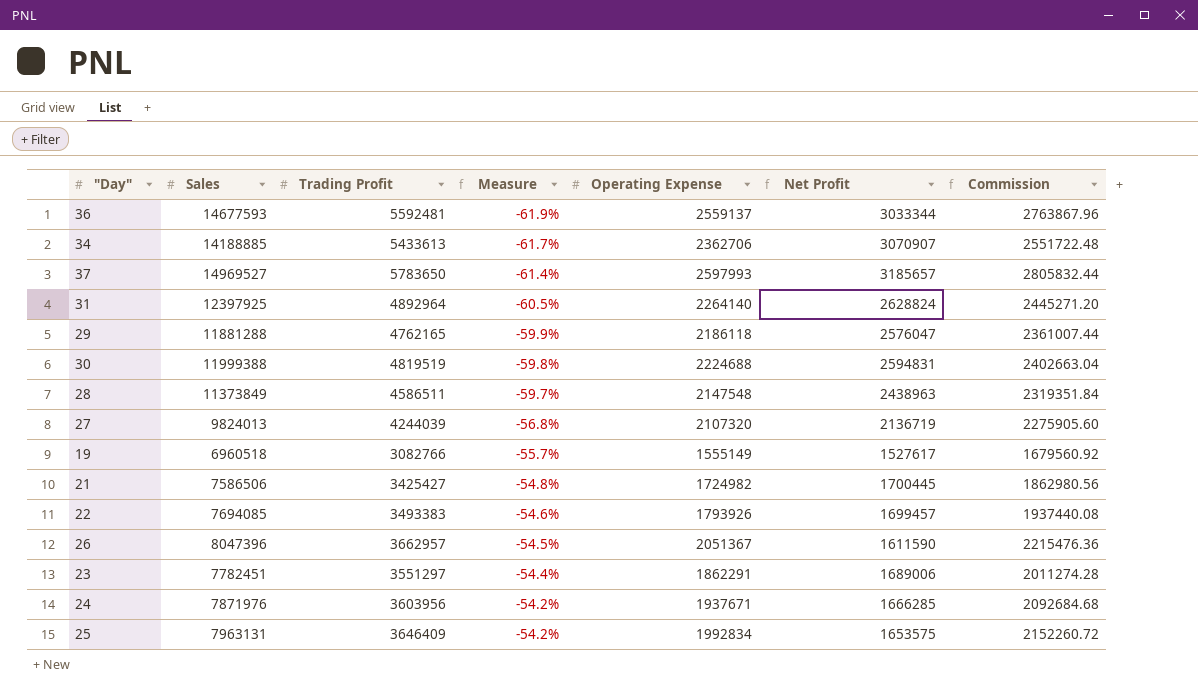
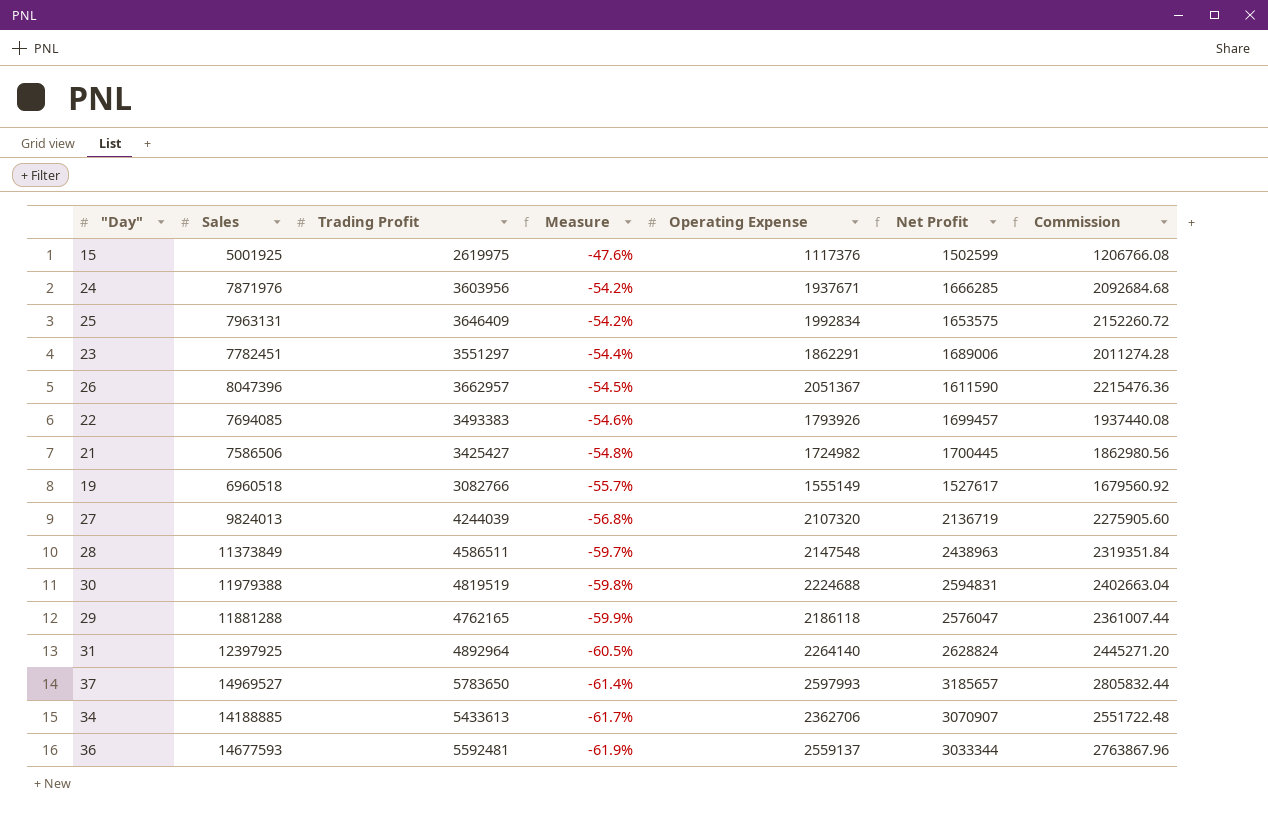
row order: Measure ascending -> Measure descending
row 15: none -> 5001925 | 2619975 | -47.6% | 1117376 | 1502599 | 1206766.08
30 | Sales: 11999388 -> 11979388

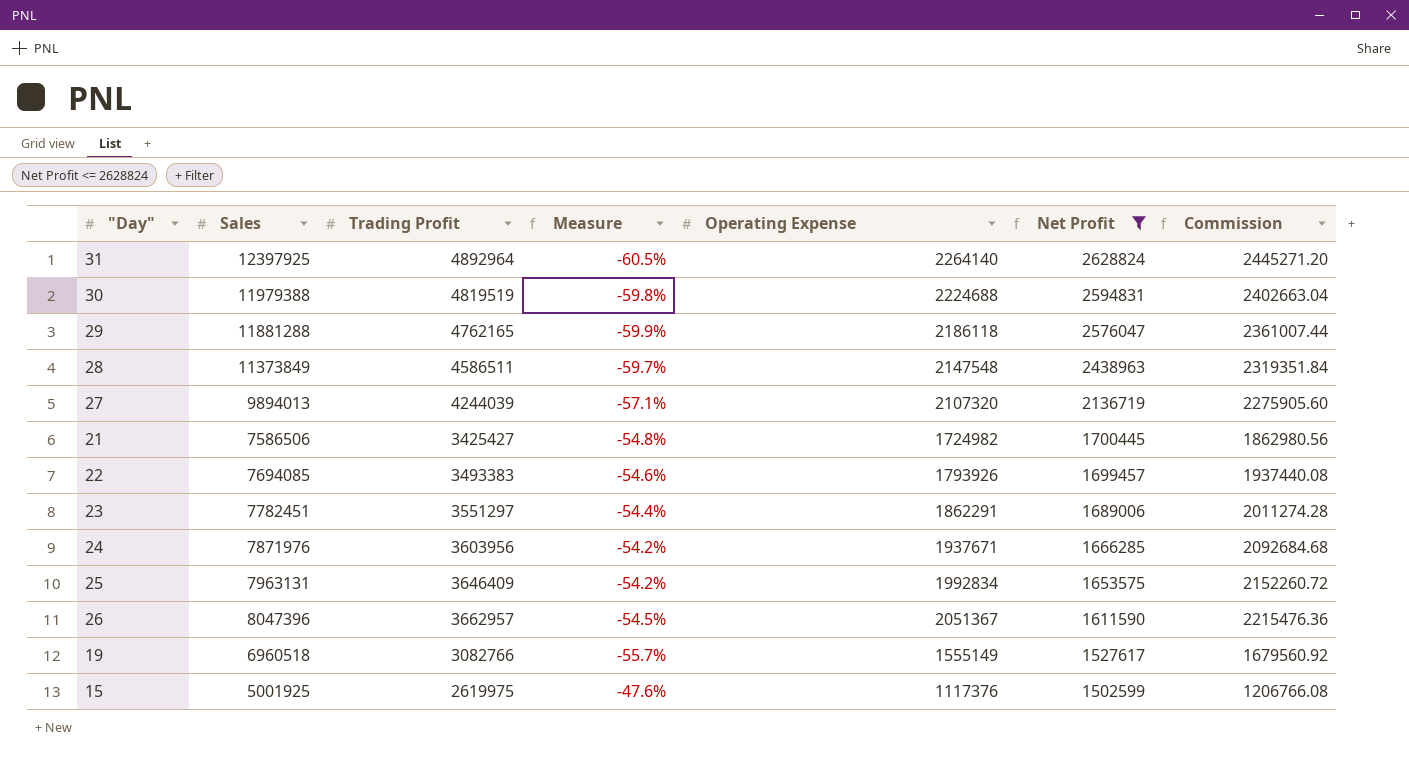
filter: none -> Net Profit <= 2628824
row order: Measure descending -> Net Profit descending
27 | Sales: 9824013 -> 9894013
27 | Measure: -56.8% -> -57.1%

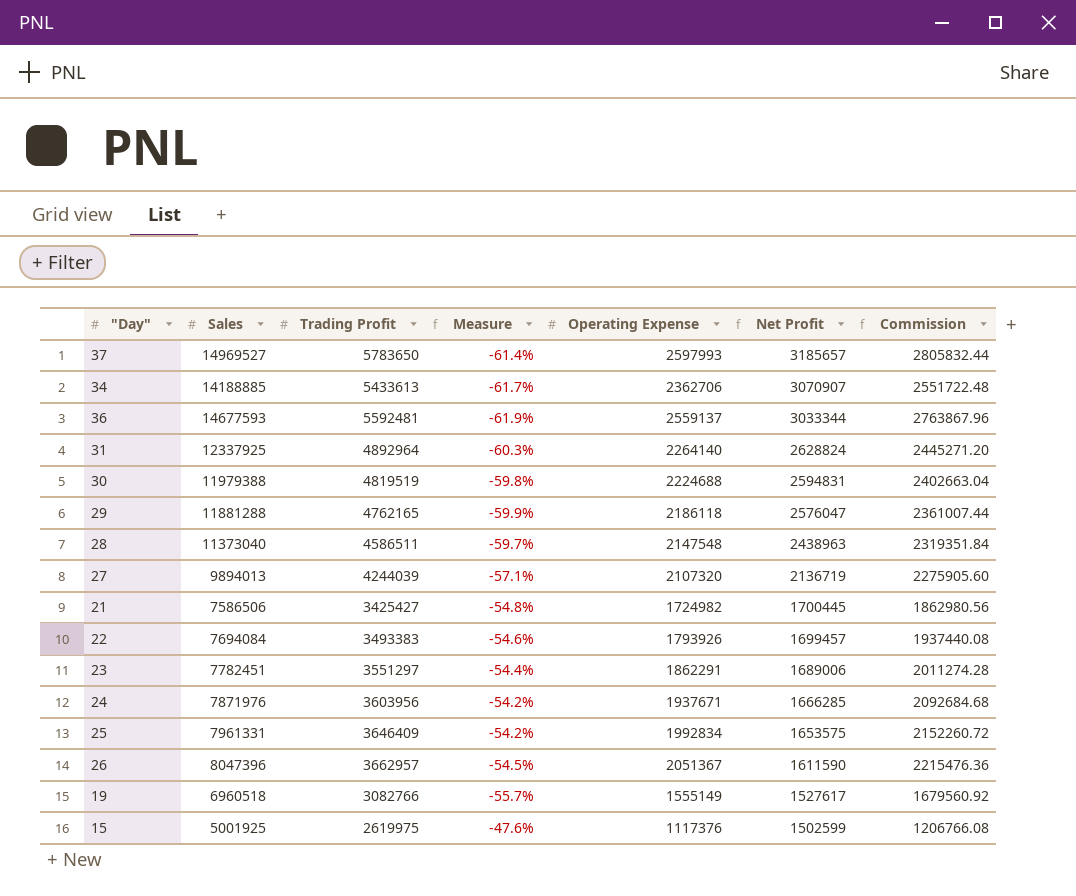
filter: Net Profit <= 2628824 -> none
31 | Sales: 12397925 -> 12337925
31 | Measure: -60.5% -> -60.3%
28 | Sales: 11373849 -> 11373040
22 | Sales: 7694085 -> 7694084
25 | Sales: 7963131 -> 7961331

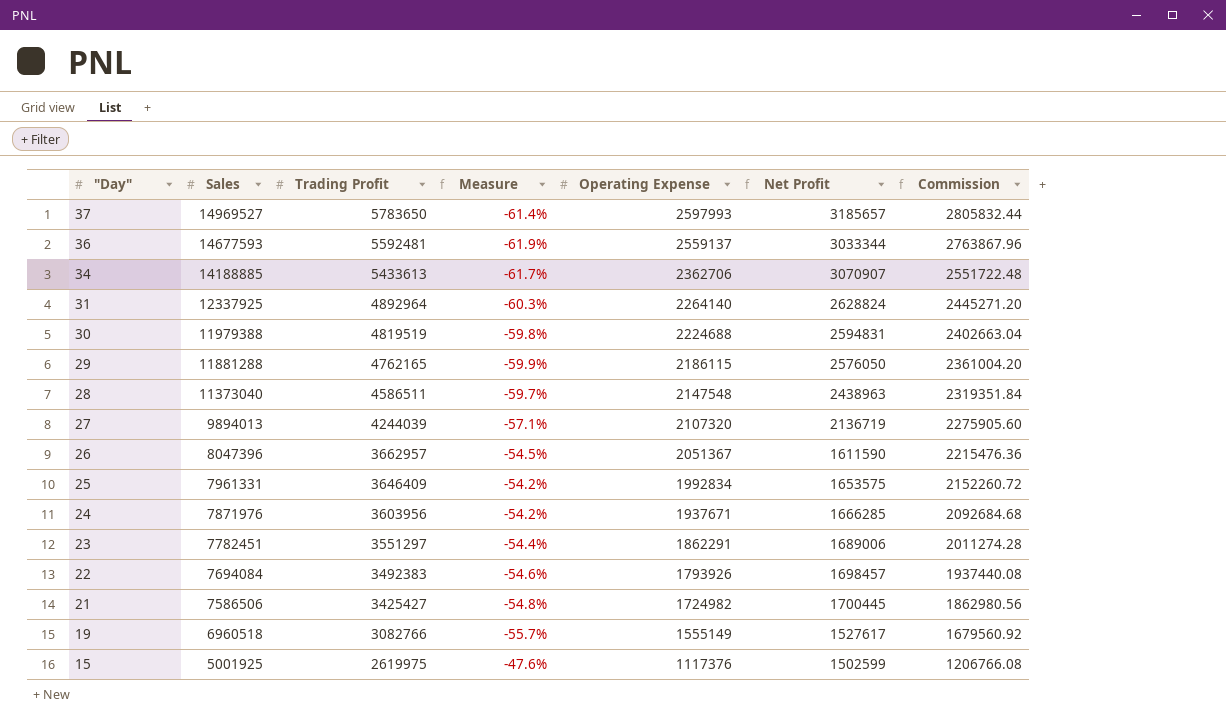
row order: Net Profit descending -> "Day" descending
29 | Operating Expense: 2186118 -> 2186115
29 | Net Profit: 2576047 -> 2576050
29 | Commission: 2361007.44 -> 2361004.20
22 | Trading Profit: 3493383 -> 3492383
22 | Net Profit: 1699457 -> 1698457

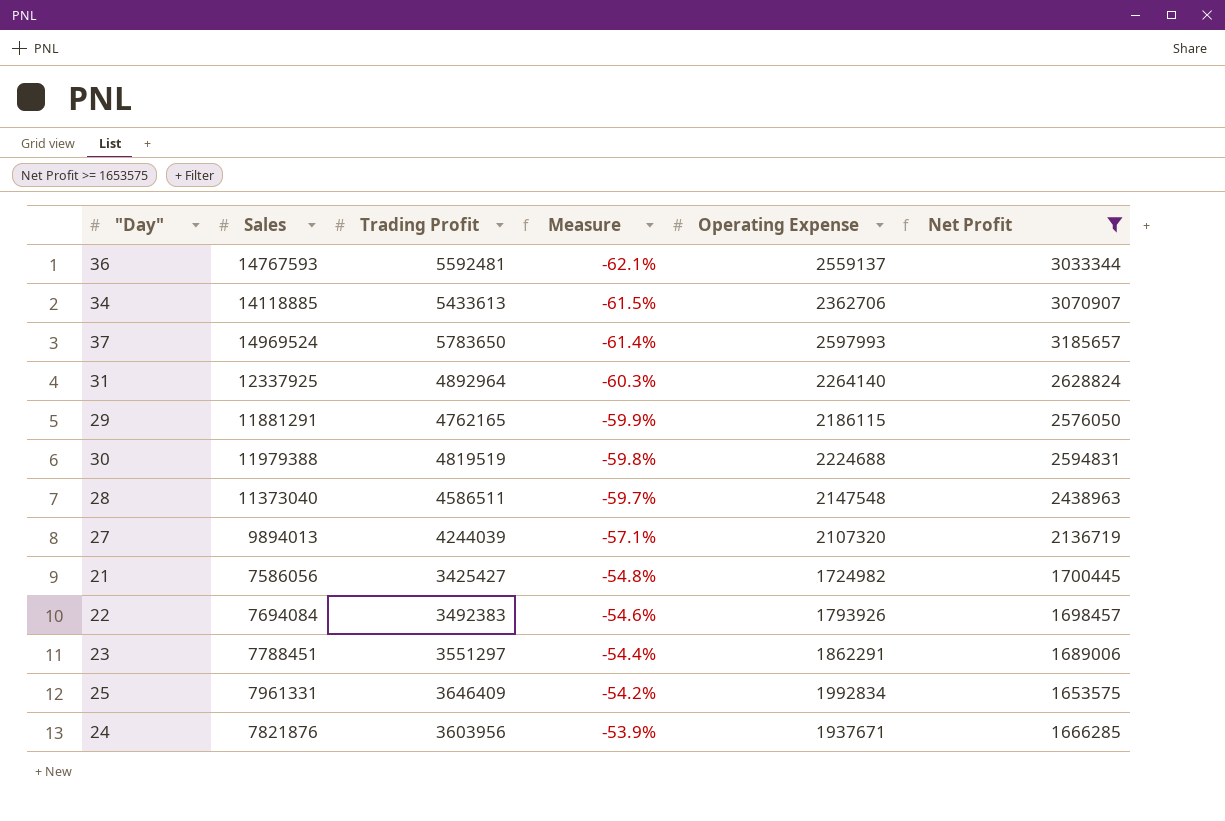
filter: none -> Net Profit >= 1653575
row order: "Day" descending -> Measure ascending
column Commission | formula: [Operating Expense] * 1.08 -> none
36 | Sales: 14677593 -> 14767593
36 | Measure: -61.9% -> -62.1%
34 | Sales: 14188885 -> 14118885
34 | Measure: -61.7% -> -61.5%
37 | Sales: 14969527 -> 14969524
29 | Sales: 11881288 -> 11881291
21 | Sales: 7586506 -> 7586056
23 | Sales: 7782451 -> 7788451
24 | Sales: 7871976 -> 7821876
24 | Measure: -54.2% -> -53.9%

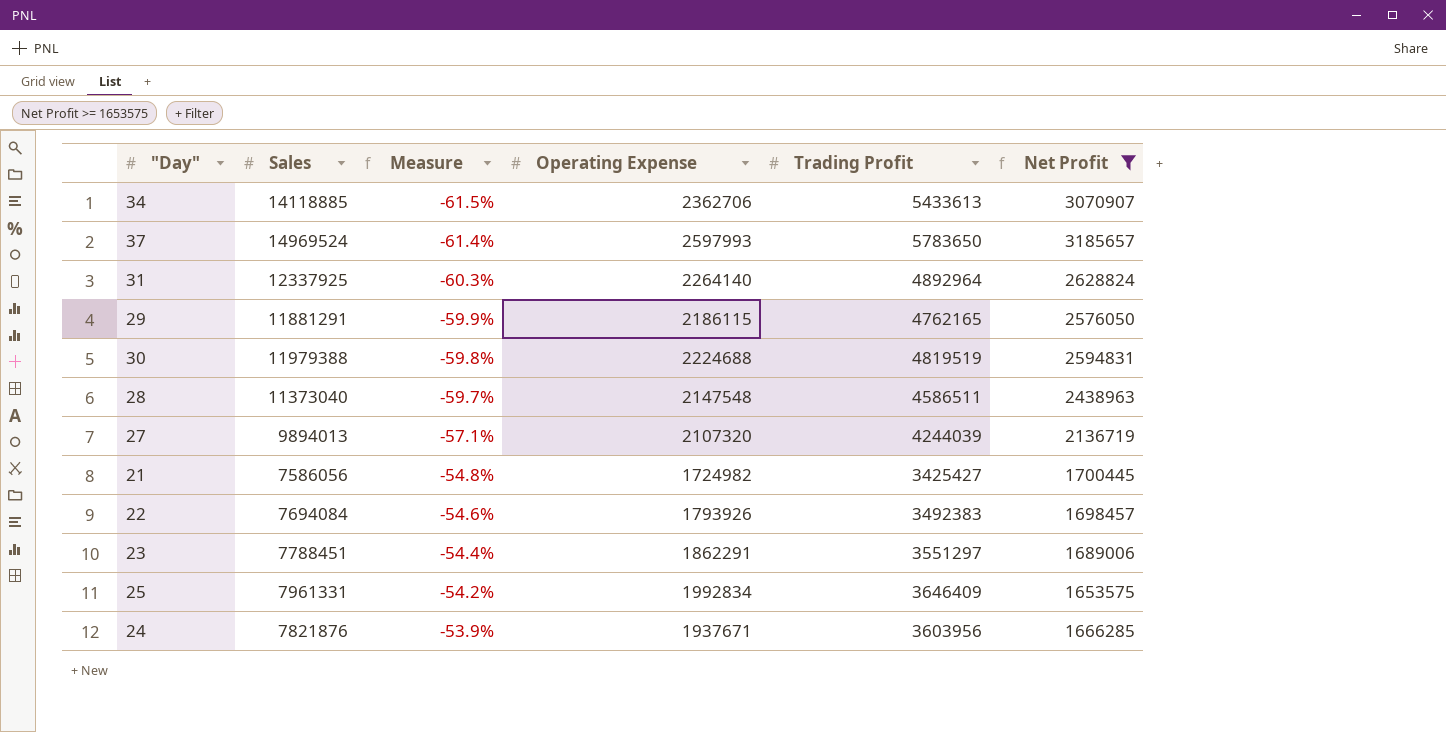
column Trading Profit | position: 3 -> 5
row 36: 14767593 | 5592481 | -62.1% | 2559137 | 3033344 -> none

